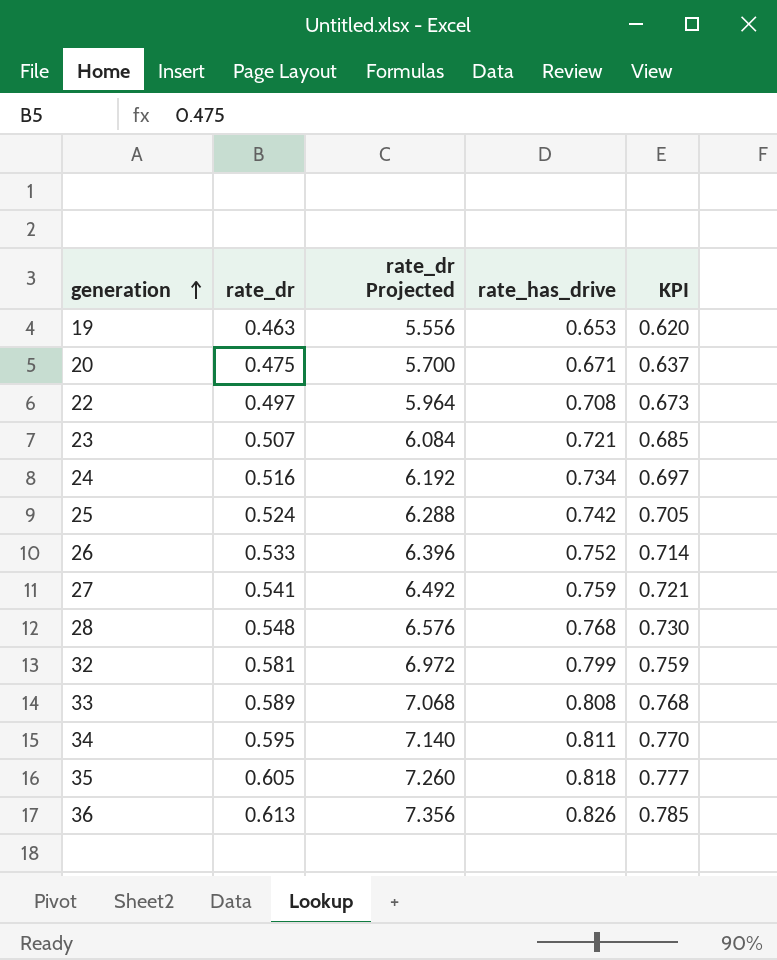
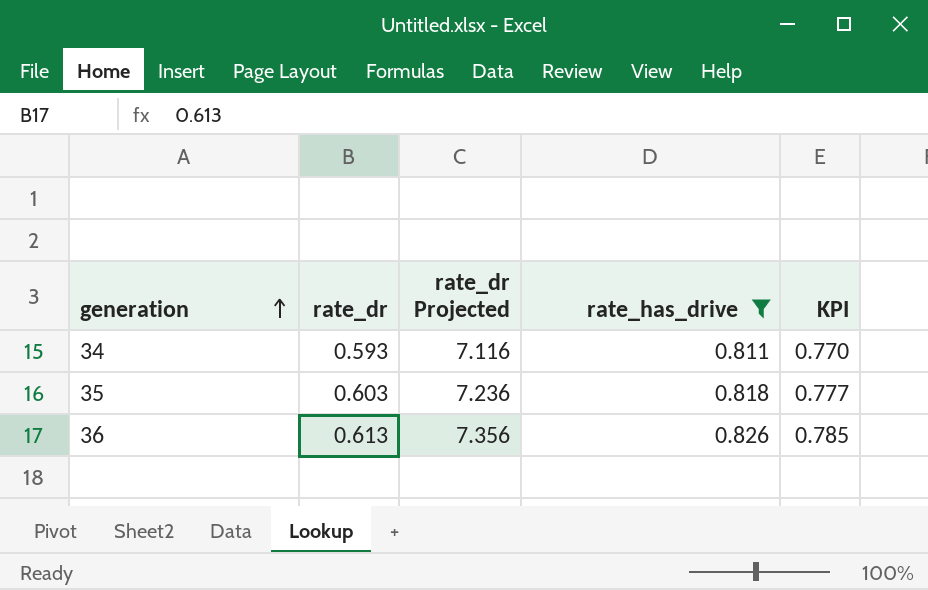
filter: none -> rate_has_drive >= 0.811
34 | rate_dr: 0.595 -> 0.593
34 | rate_dr Projected: 7.140 -> 7.116
35 | rate_dr: 0.605 -> 0.603
35 | rate_dr Projected: 7.260 -> 7.236

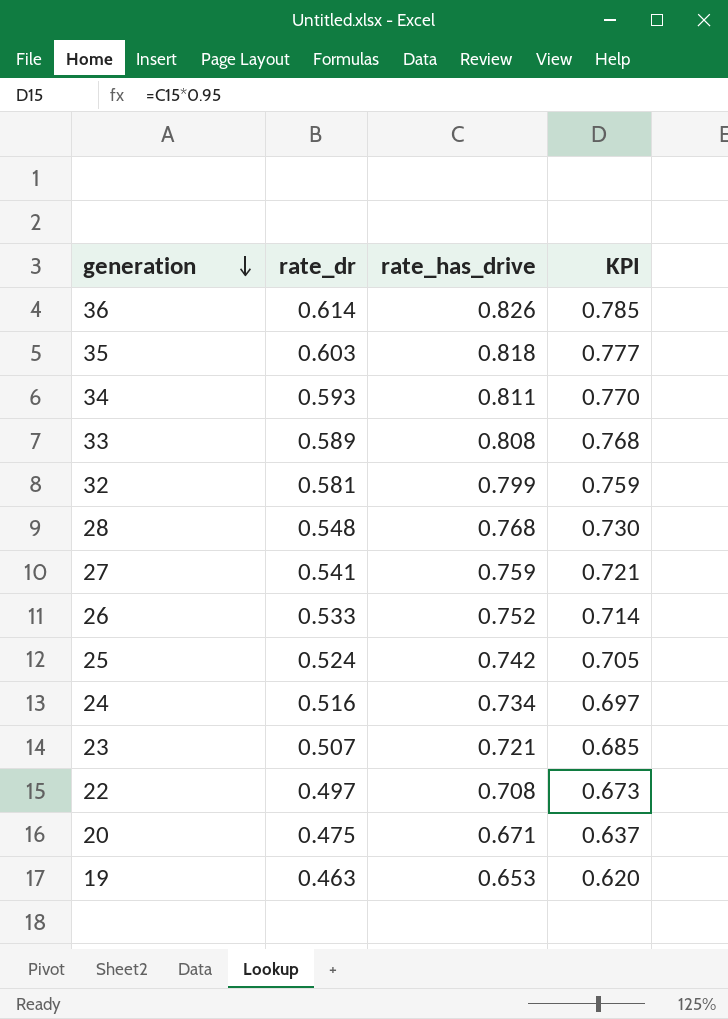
filter: rate_has_drive >= 0.811 -> none
row order: generation ascending -> generation descending
column rate_dr Projected | formula: [rate_dr] * 12 -> none
36 | rate_dr: 0.613 -> 0.614

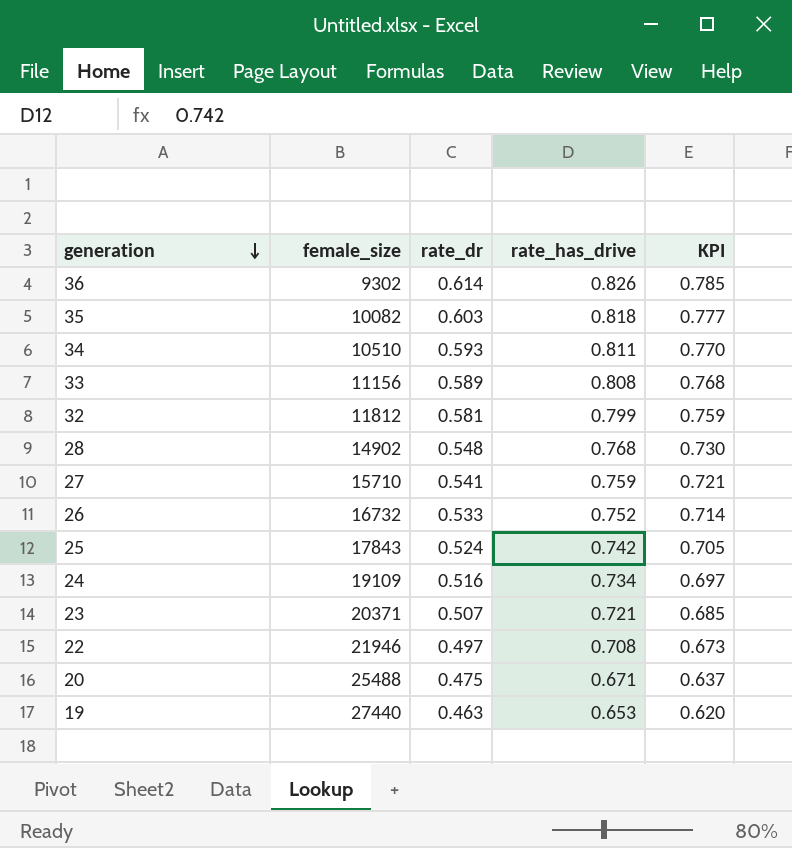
column female_size | position: none -> 2

